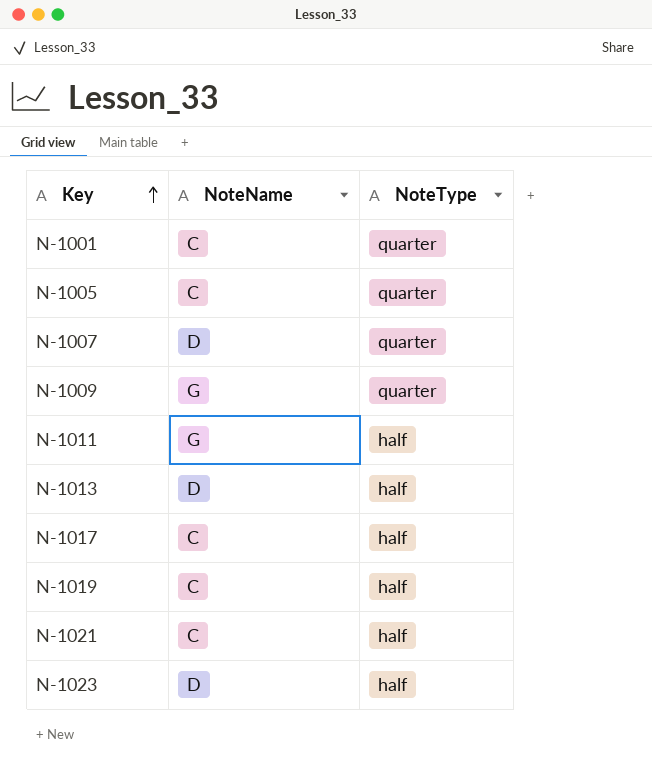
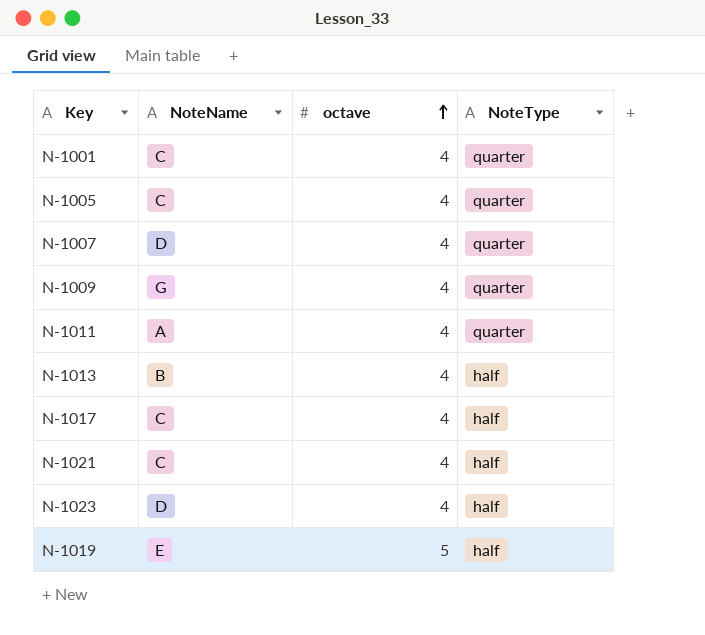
row order: Key ascending -> octave ascending
column octave | position: none -> 3
N-1011 | NoteName: G -> A
N-1011 | NoteType: half -> quarter
N-1013 | NoteName: D -> B
N-1019 | NoteName: C -> E

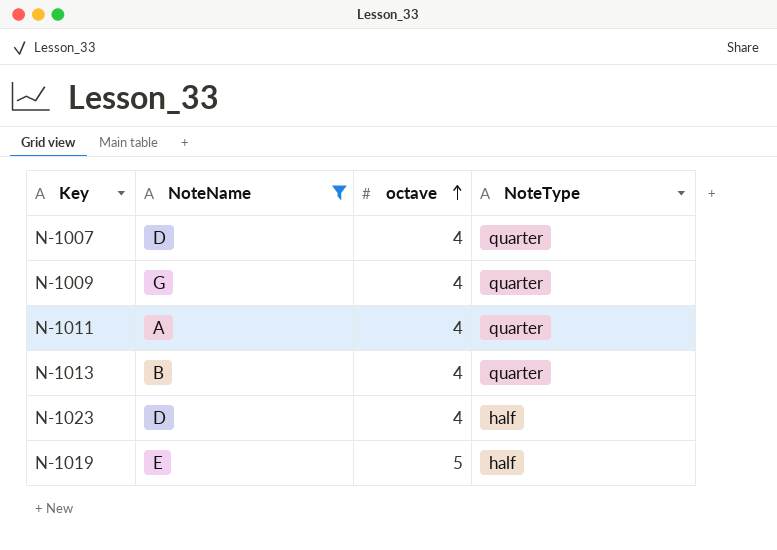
filter: none -> NoteName != C
N-1013 | NoteType: half -> quarter

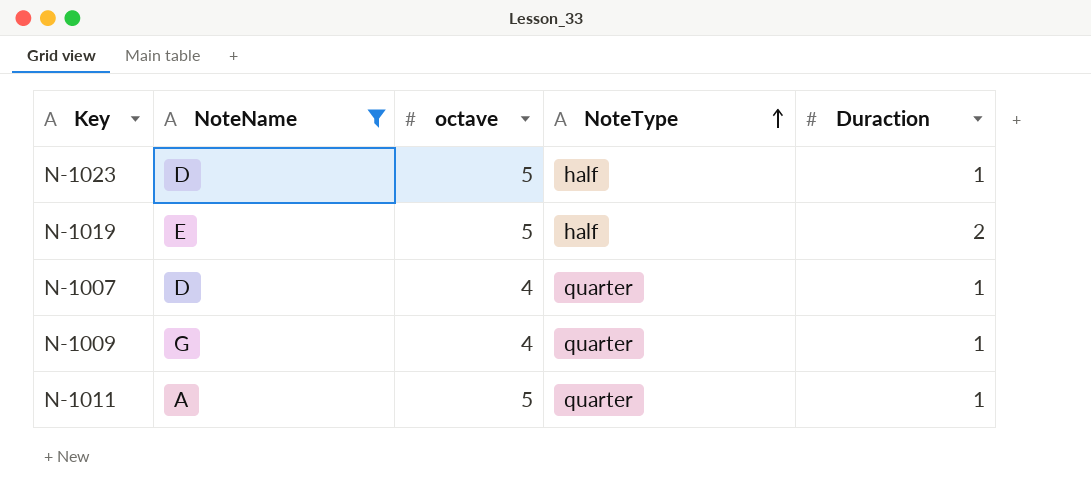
row order: octave ascending -> NoteType ascending
column Duraction | position: none -> 5
row N-1013: B | 4 | quarter -> none
N-1023 | octave: 4 -> 5
N-1011 | octave: 4 -> 5

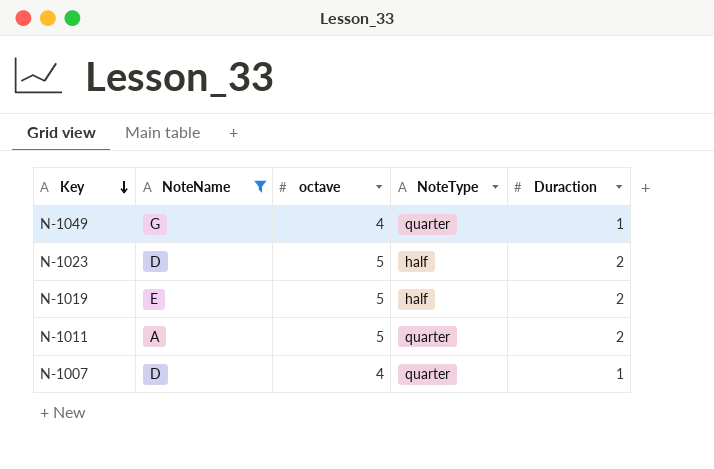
row order: NoteType ascending -> Key descending
row N-1009: G | 4 | quarter | 1 -> none
row N-1049: none -> G | 4 | quarter | 1
N-1023 | Duraction: 1 -> 2
N-1011 | Duraction: 1 -> 2

